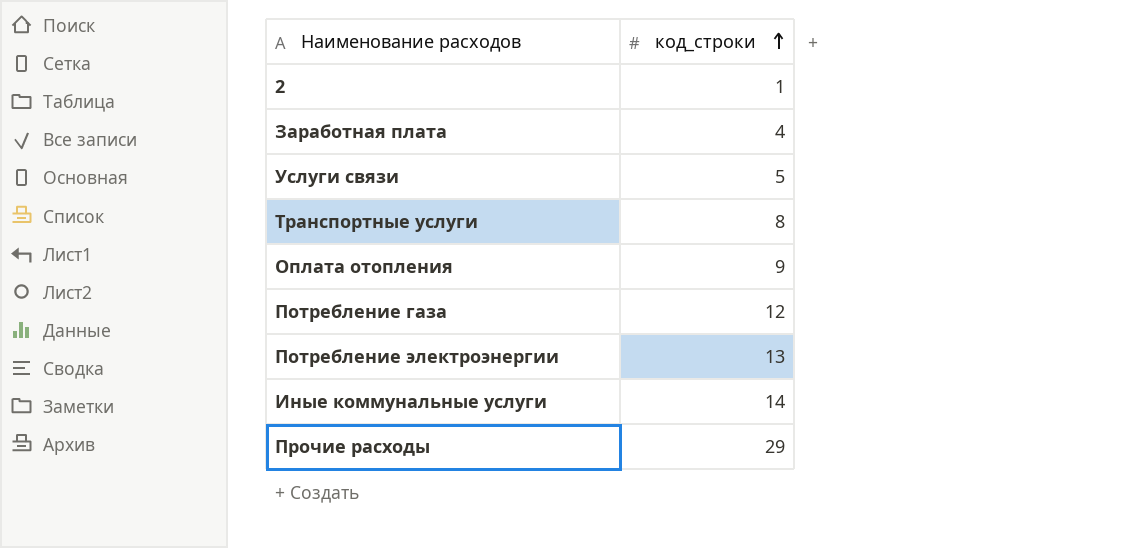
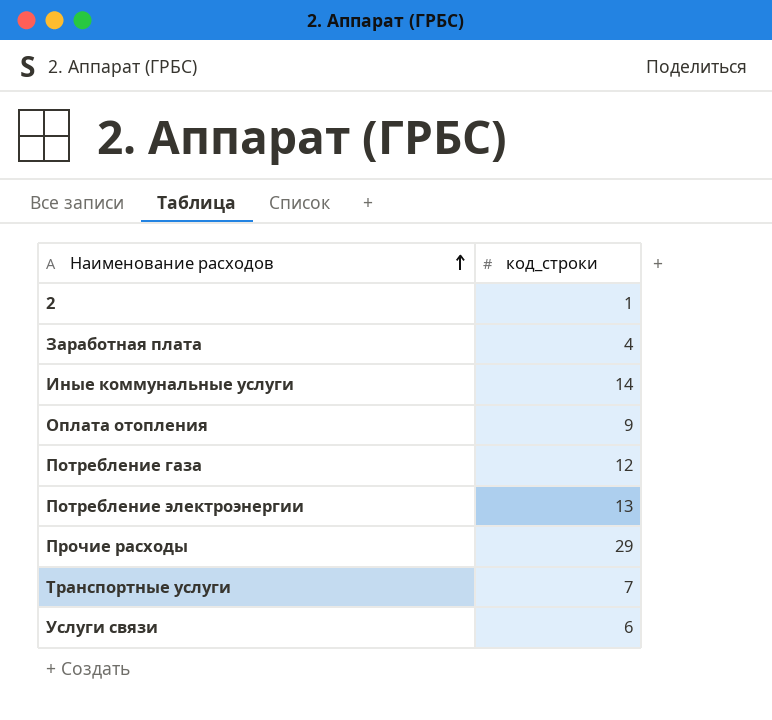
row order: код_строки ascending -> Наименование расходов ascending
Транспортные услуги | код_строки: 8 -> 7
Услуги связи | код_строки: 5 -> 6

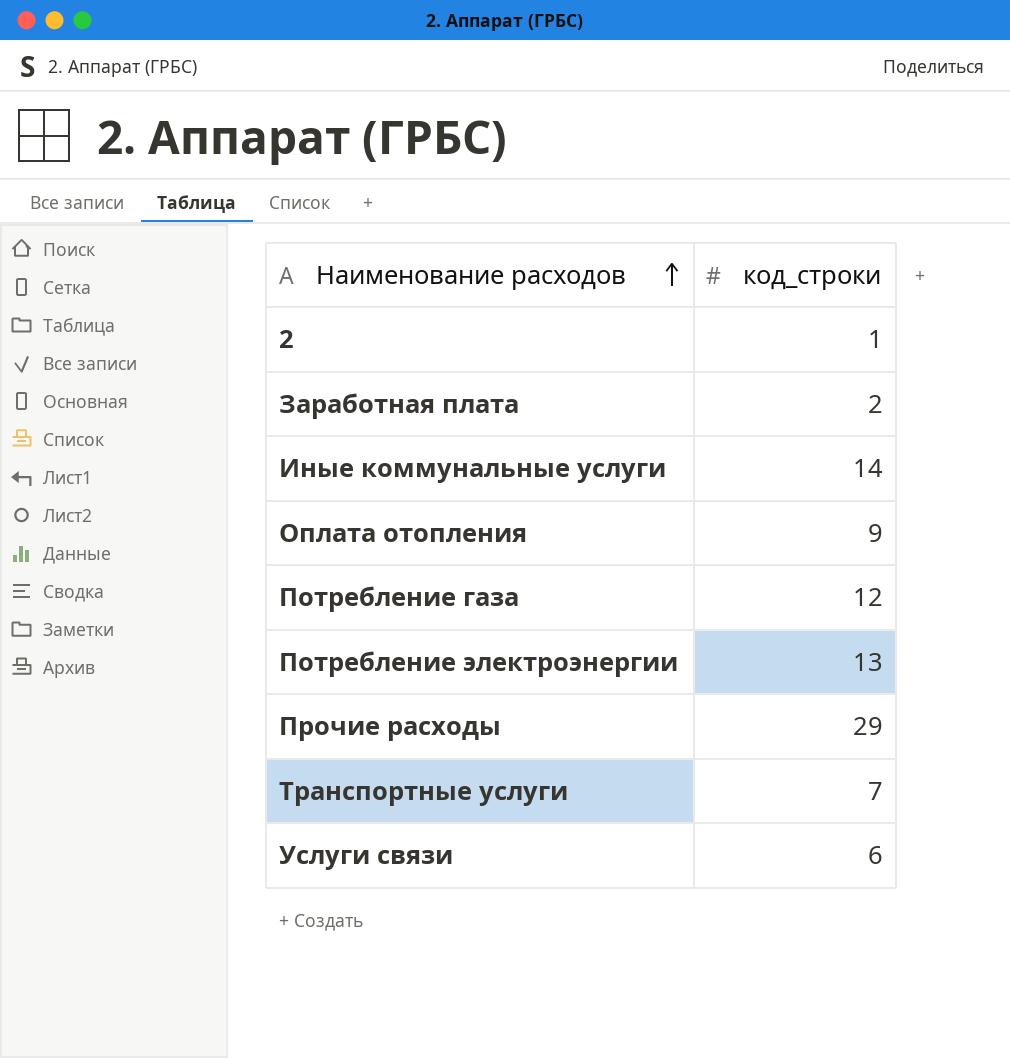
Заработная плата | код_строки: 4 -> 2

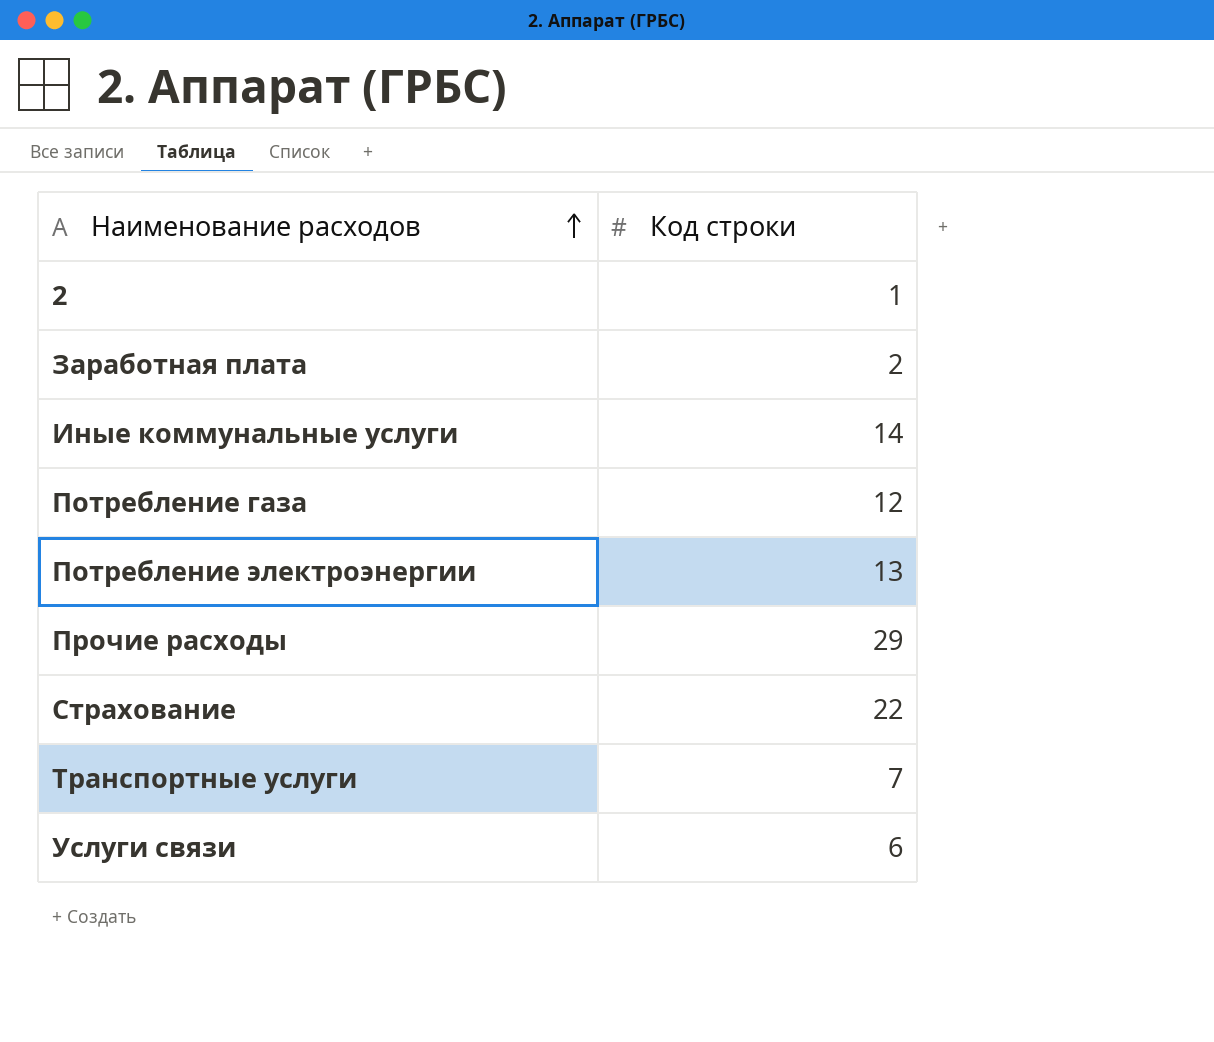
column name: код_строки -> Код строки
row Оплата отопления: 9 -> none
row Страхование: none -> 22

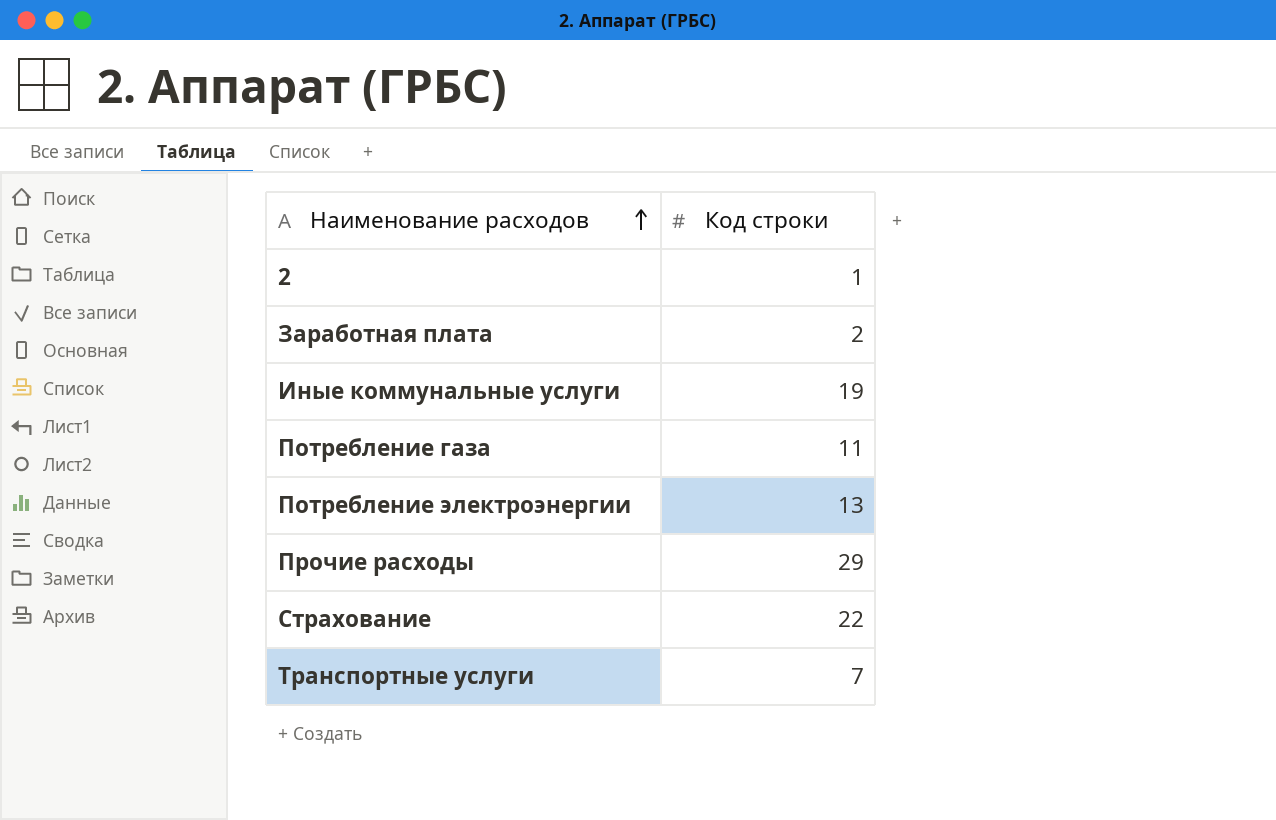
row Услуги связи: 6 -> none
Иные коммунальные услуги | Код строки: 14 -> 19
Потребление газа | Код строки: 12 -> 11

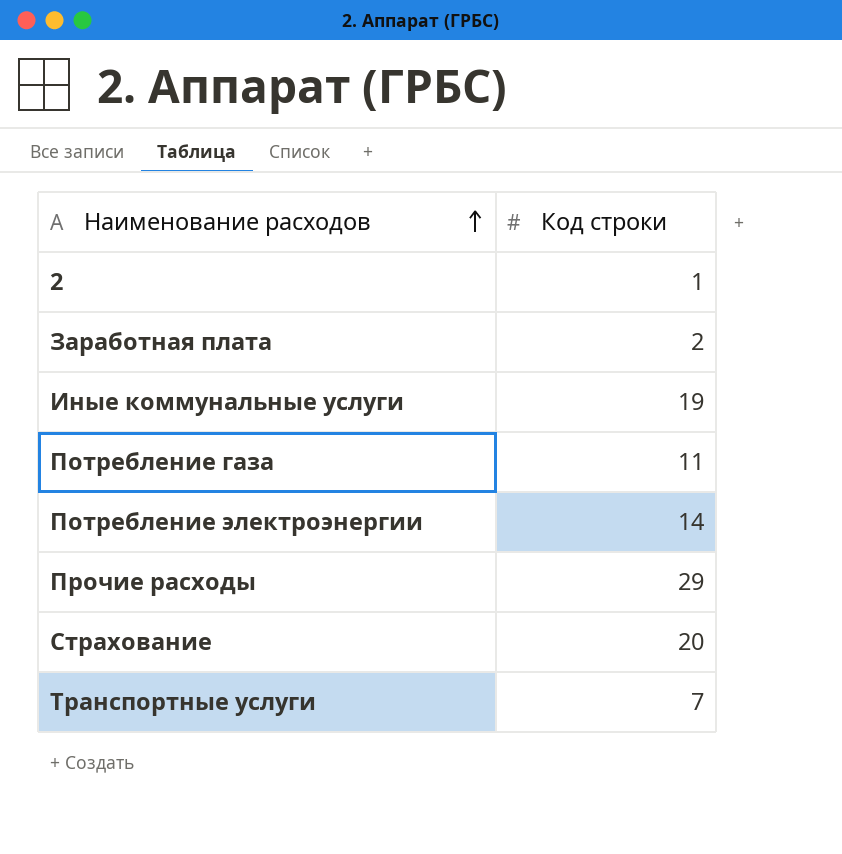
Потребление электроэнергии | Код строки: 13 -> 14
Страхование | Код строки: 22 -> 20

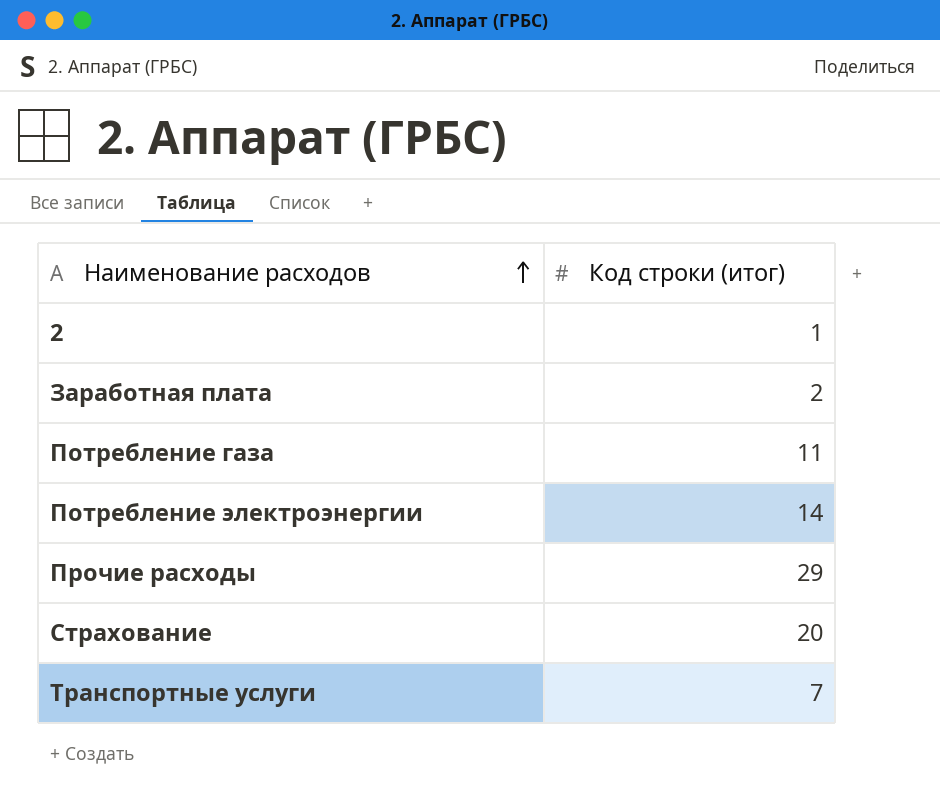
column name: Код строки -> Код строки (итог)
row Иные коммунальные услуги: 19 -> none

